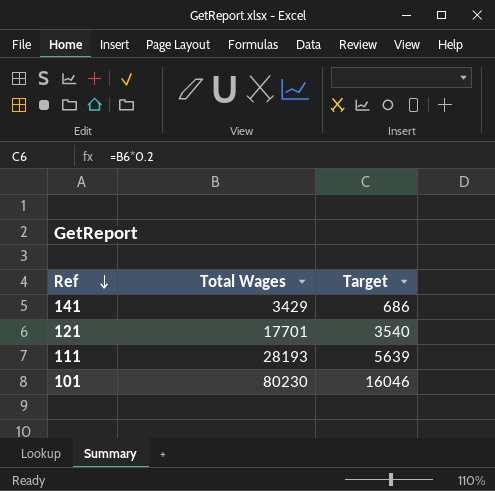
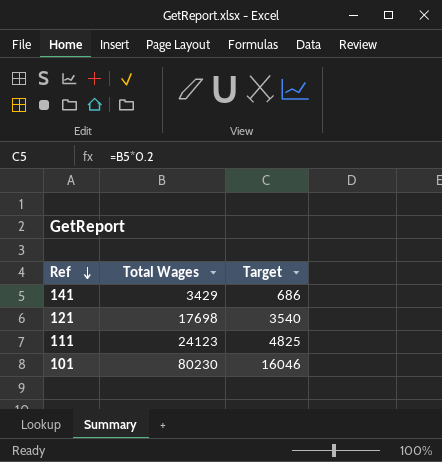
121 | Total Wages: 17701 -> 17698
111 | Total Wages: 28193 -> 24123
111 | Target: 5639 -> 4825

